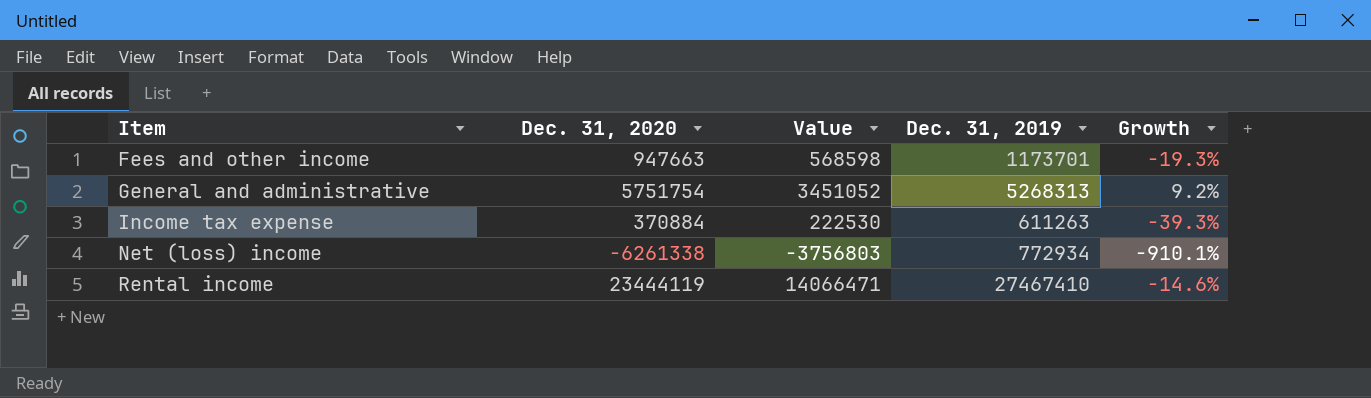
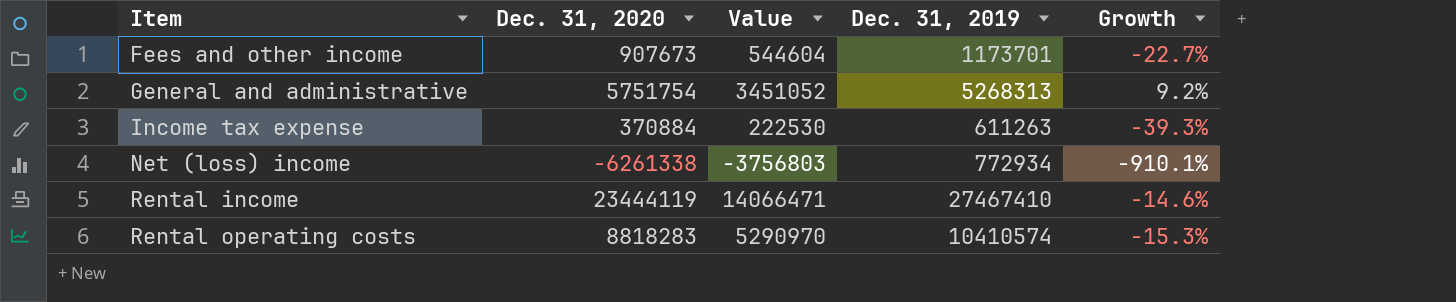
Fees and other income | Dec. 31, 2020: 947663 -> 907673
Fees and other income | Value: 568598 -> 544604
Fees and other income | Growth: -19.3% -> -22.7%
row Rental operating costs: none -> 8818283 | 5290970 | 10410574 | -15.3%

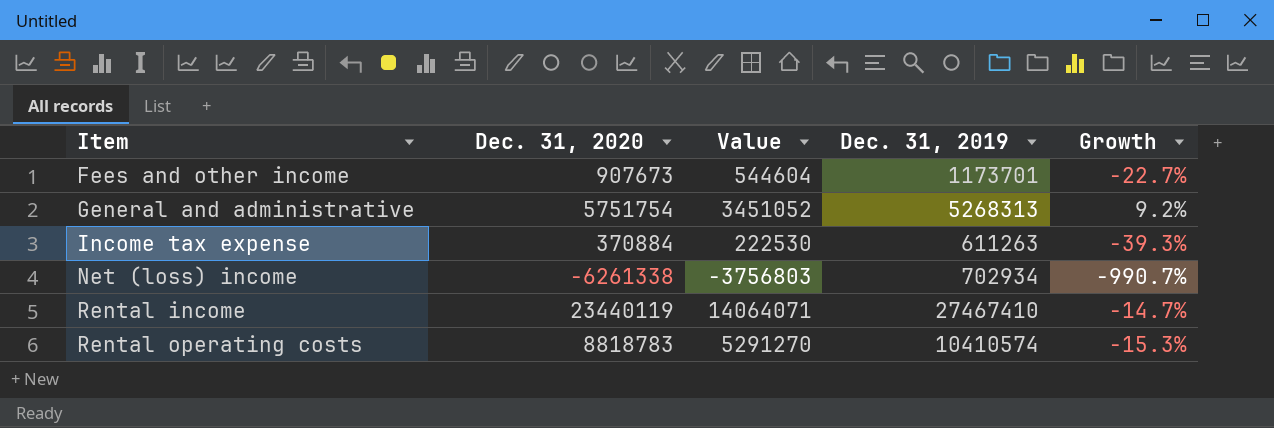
Net (loss) income | Dec. 31, 2019: 772934 -> 702934
Net (loss) income | Growth: -910.1% -> -990.7%
Rental income | Dec. 31, 2020: 23444119 -> 23440119
Rental income | Value: 14066471 -> 14064071
Rental income | Growth: -14.6% -> -14.7%
Rental operating costs | Dec. 31, 2020: 8818283 -> 8818783
Rental operating costs | Value: 5290970 -> 5291270

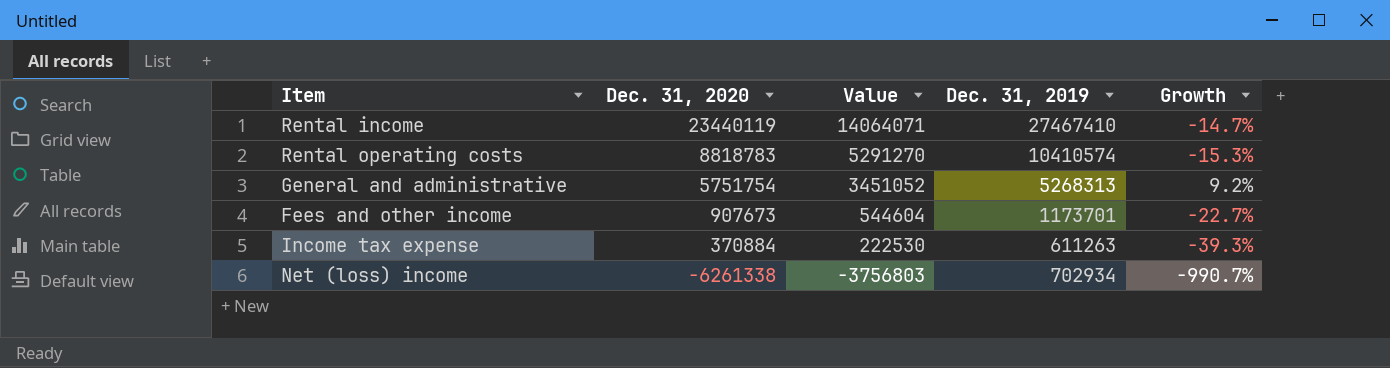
row order: Item ascending -> Dec. 31, 2020 descending

